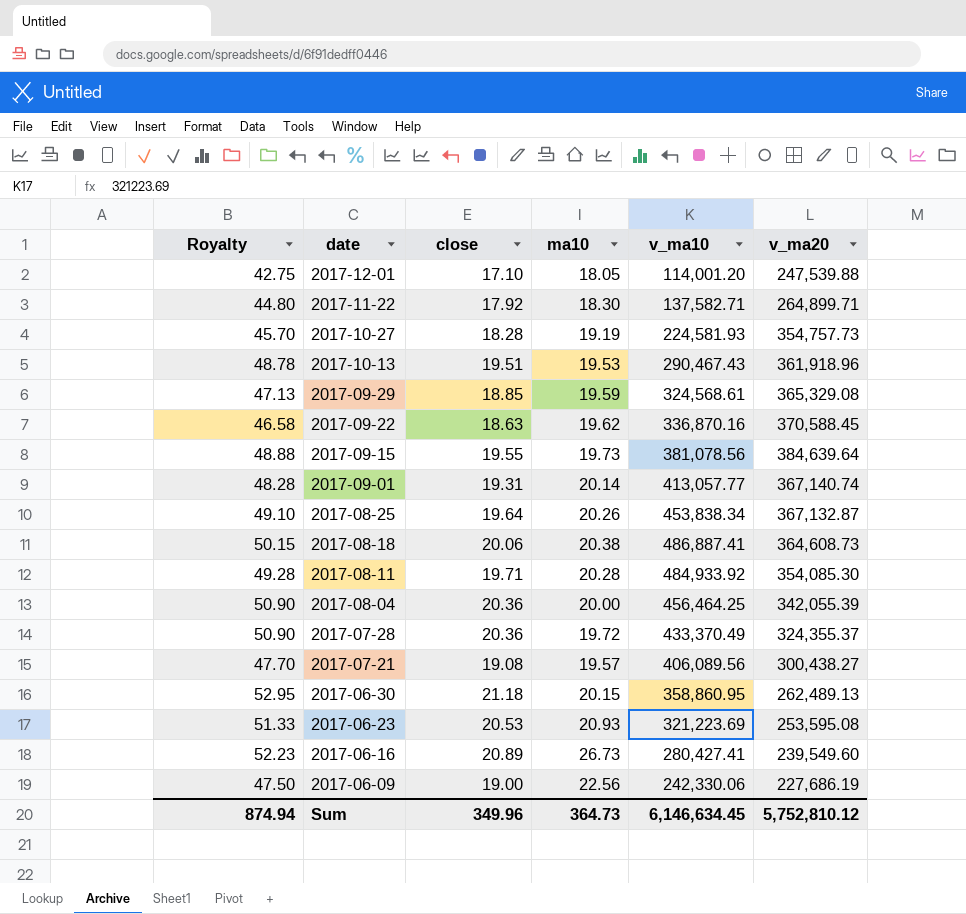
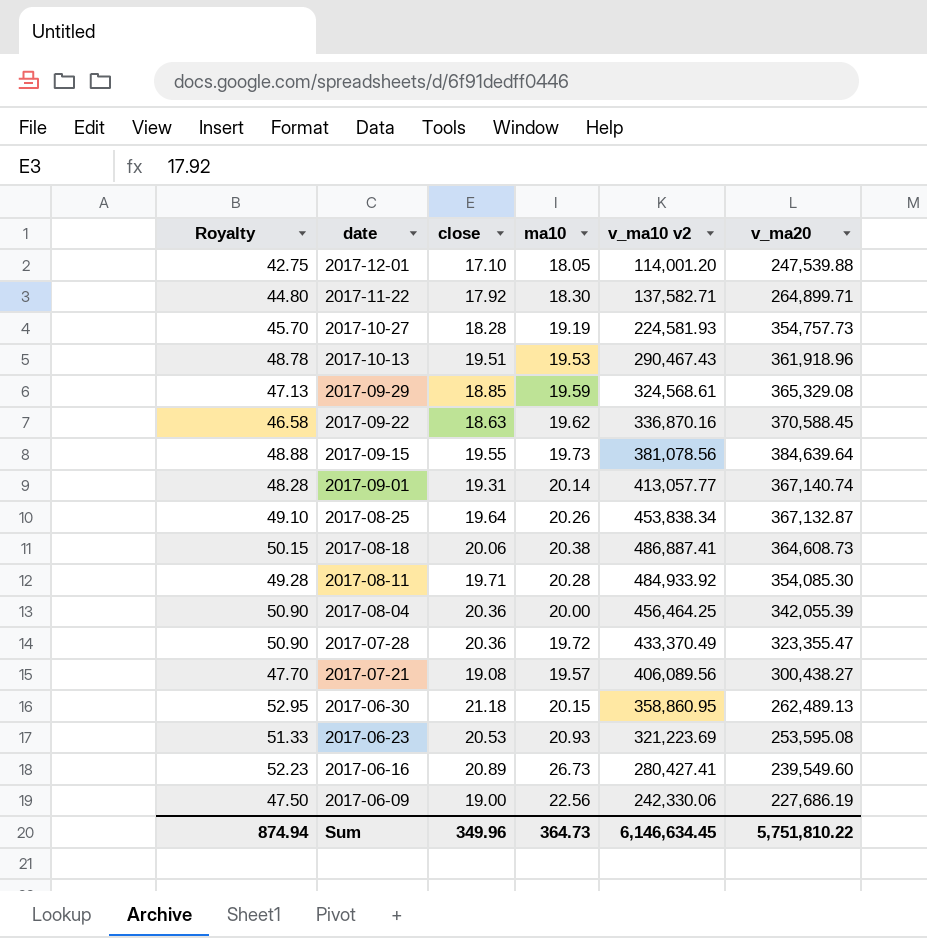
column name: v_ma10 -> v_ma10 v2
2017-07-28 | v_ma20: 324,355.37 -> 323,355.47
Sum | v_ma20: 5,752,810.12 -> 5,751,810.22

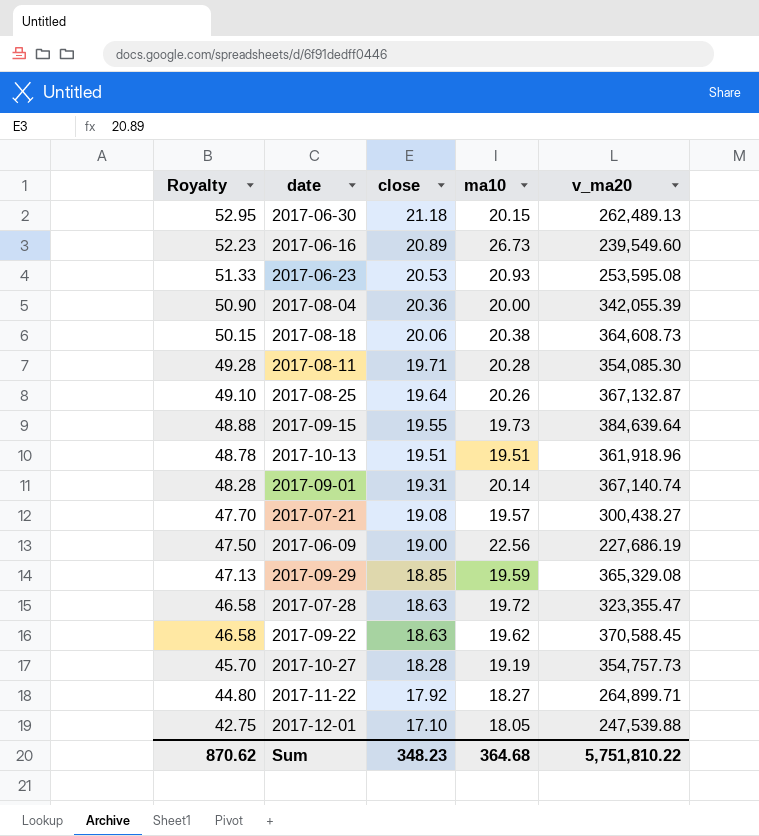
row order: date descending -> Royalty descending
column v_ma10 v2 | position: 5 -> none
2017-10-13 | ma10: 19.53 -> 19.51
2017-07-28 | Royalty: 50.90 -> 46.58
2017-07-28 | close: 20.36 -> 18.63
2017-11-22 | ma10: 18.30 -> 18.27
Sum | Royalty: 874.94 -> 870.62
Sum | close: 349.96 -> 348.23
Sum | ma10: 364.73 -> 364.68

